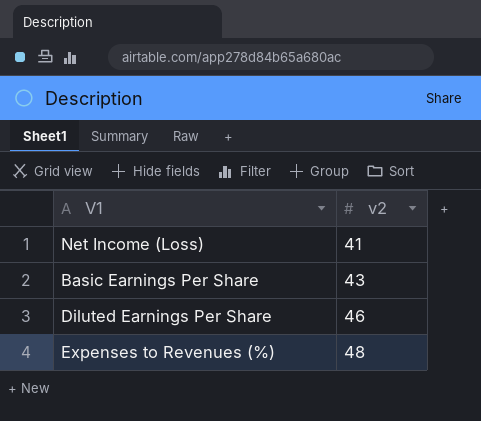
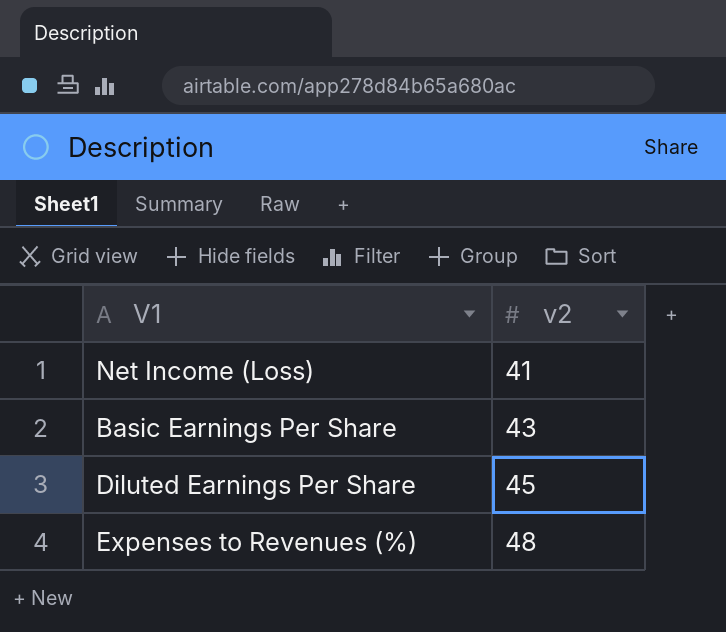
Diluted Earnings Per Share | v2: 46 -> 45

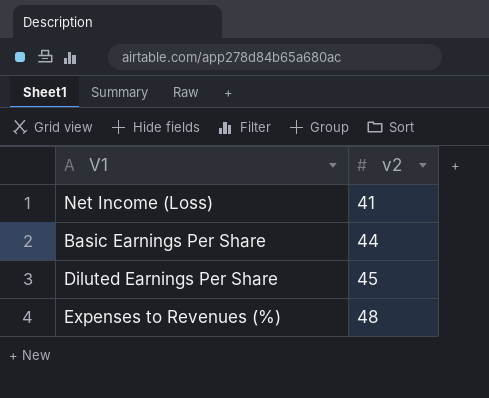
Basic Earnings Per Share | v2: 43 -> 44

